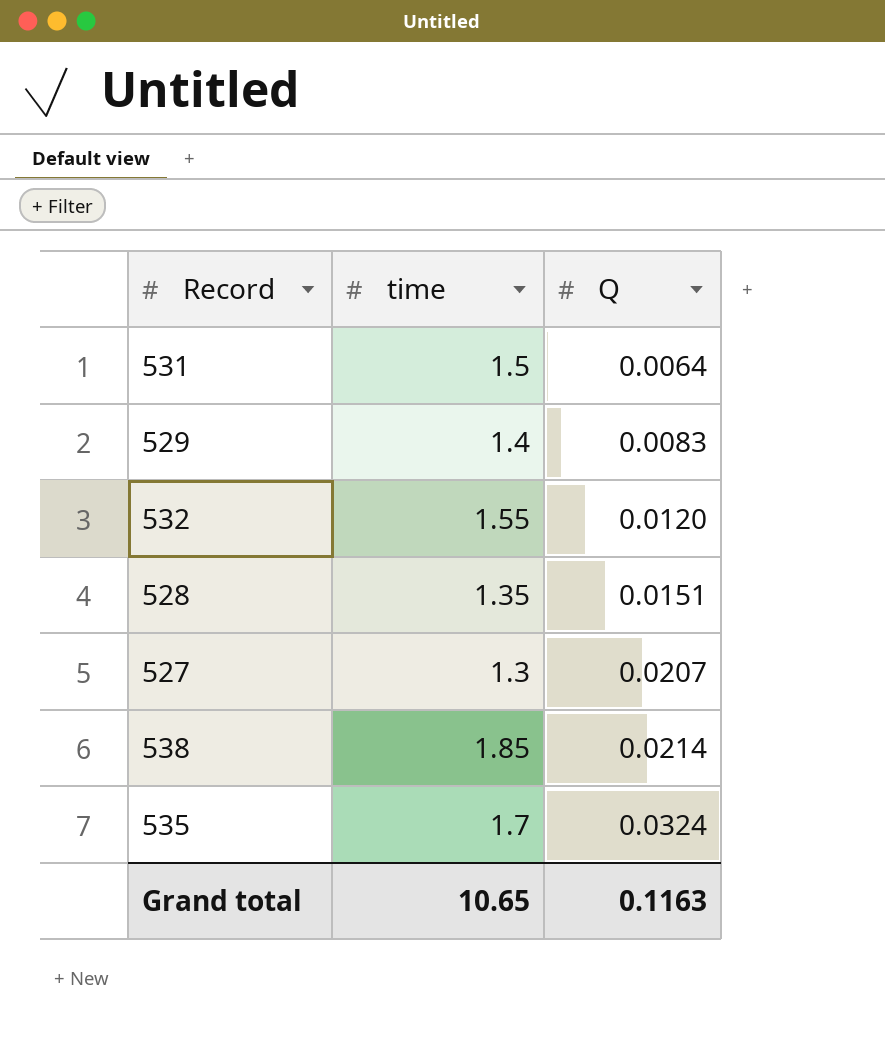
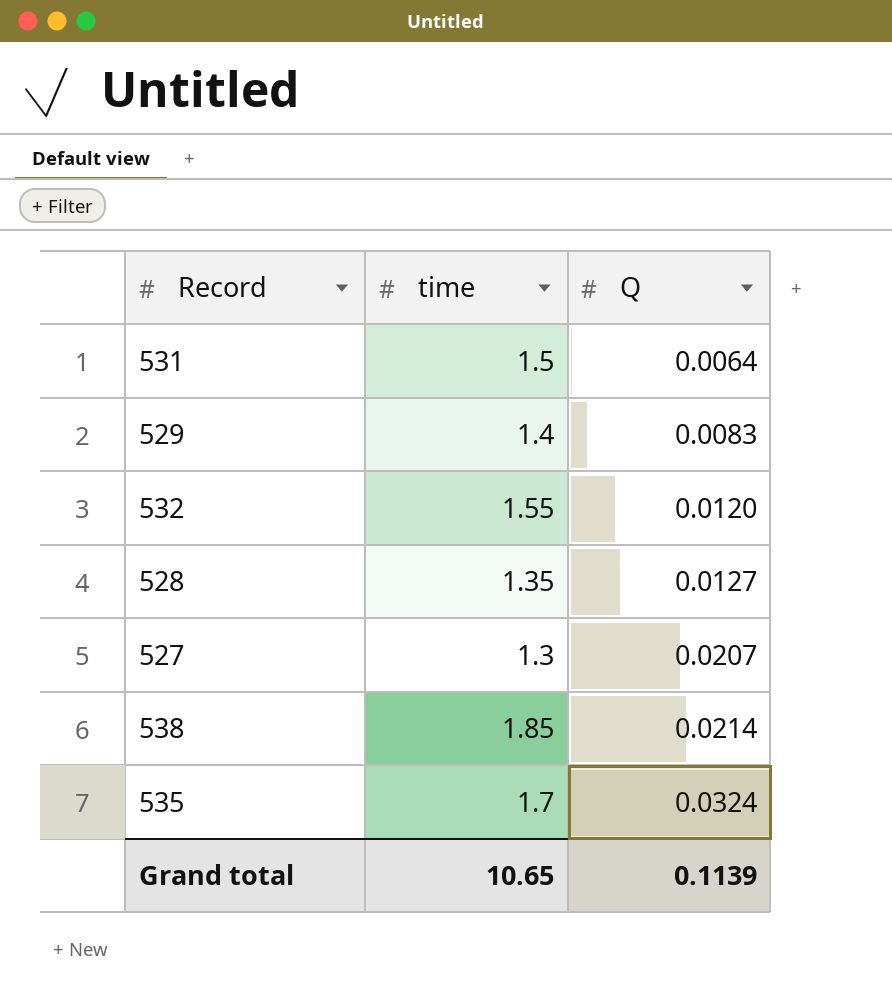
528 | Q: 0.0151 -> 0.0127
Grand total | Q: 0.1163 -> 0.1139

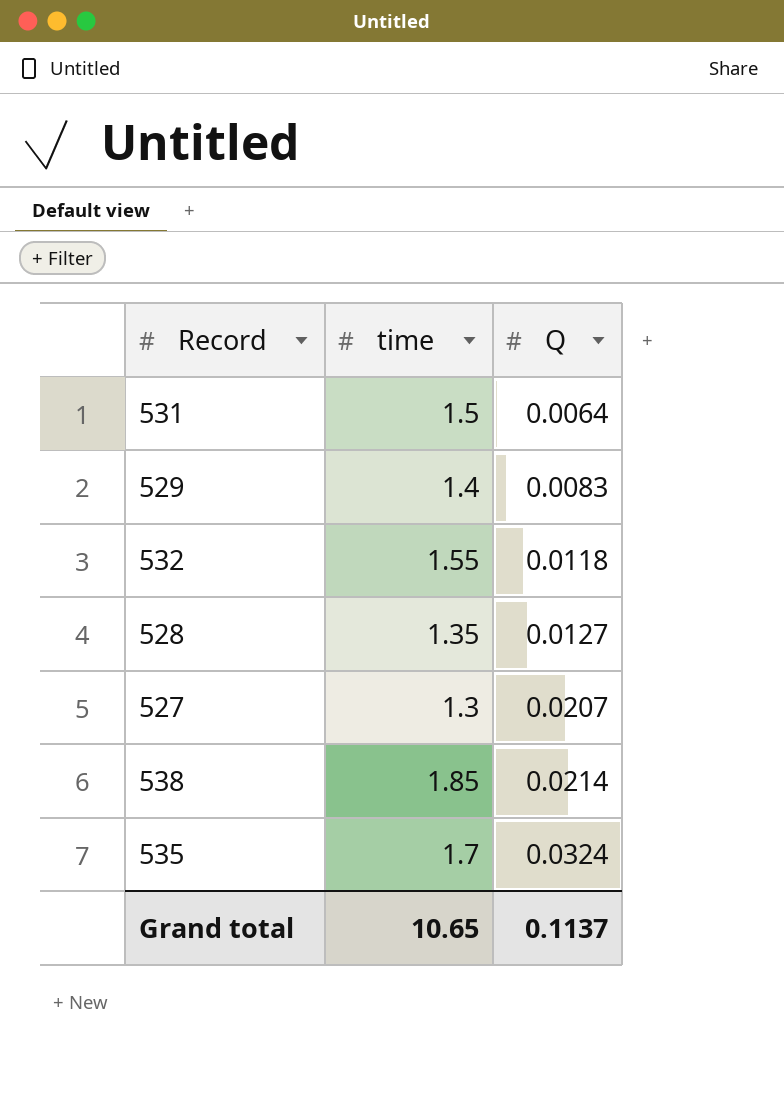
532 | Q: 0.0120 -> 0.0118
Grand total | Q: 0.1139 -> 0.1137

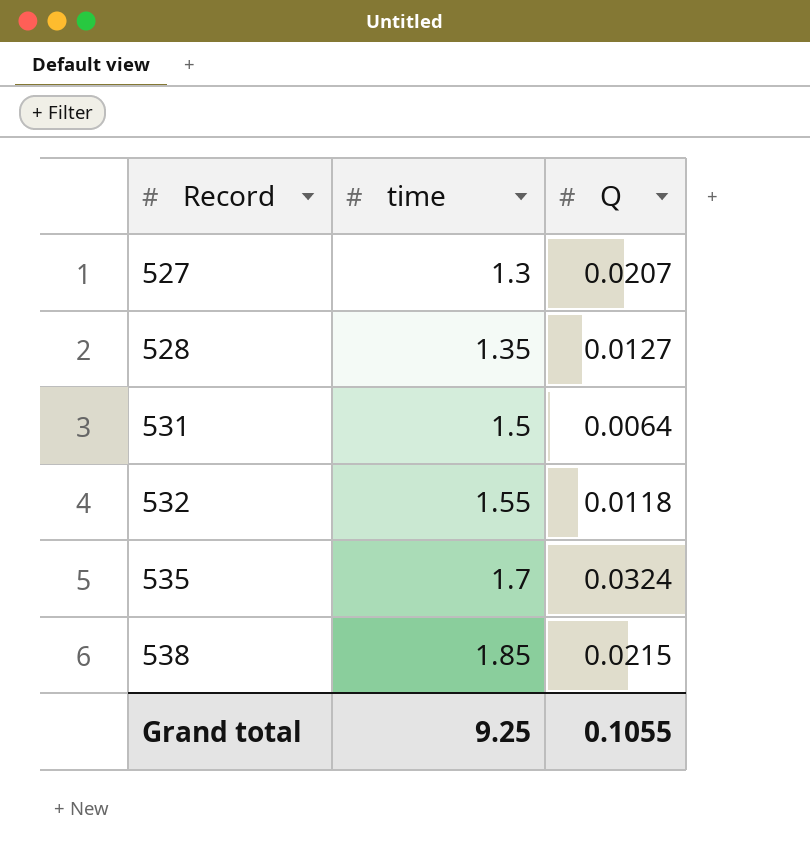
row order: Q ascending -> Record ascending
row 529: 1.4 | 0.0083 -> none
538 | Q: 0.0214 -> 0.0215
Grand total | time: 10.65 -> 9.25
Grand total | Q: 0.1137 -> 0.1055

